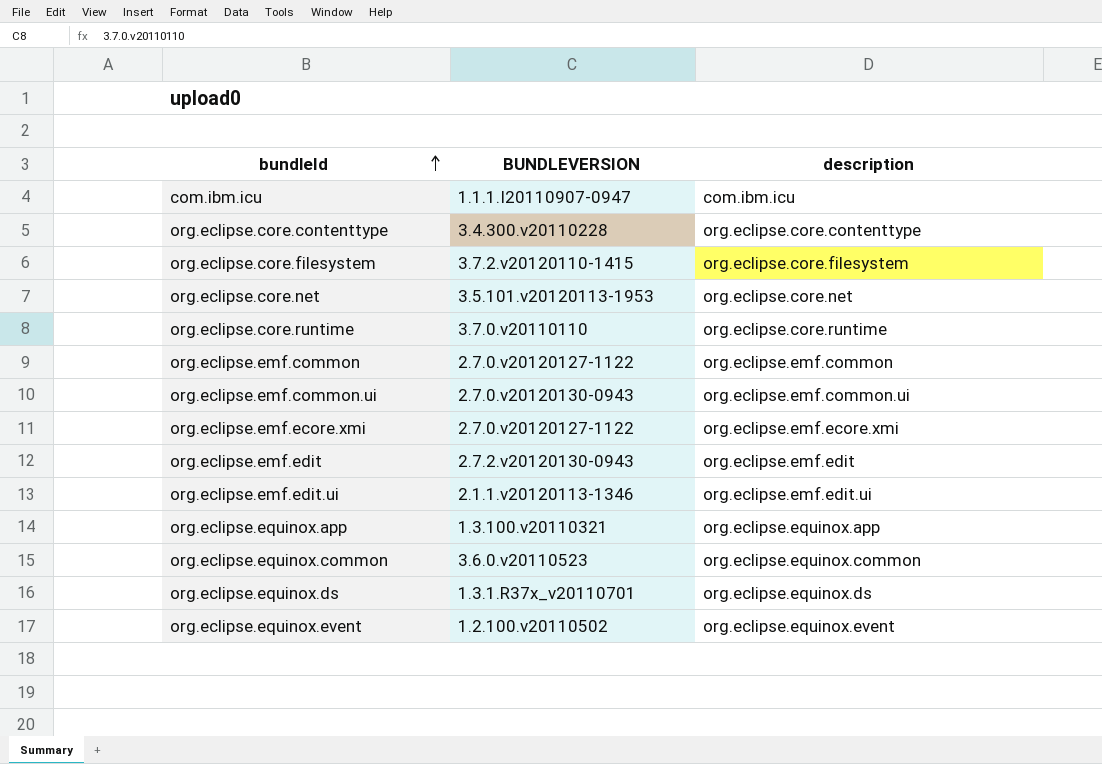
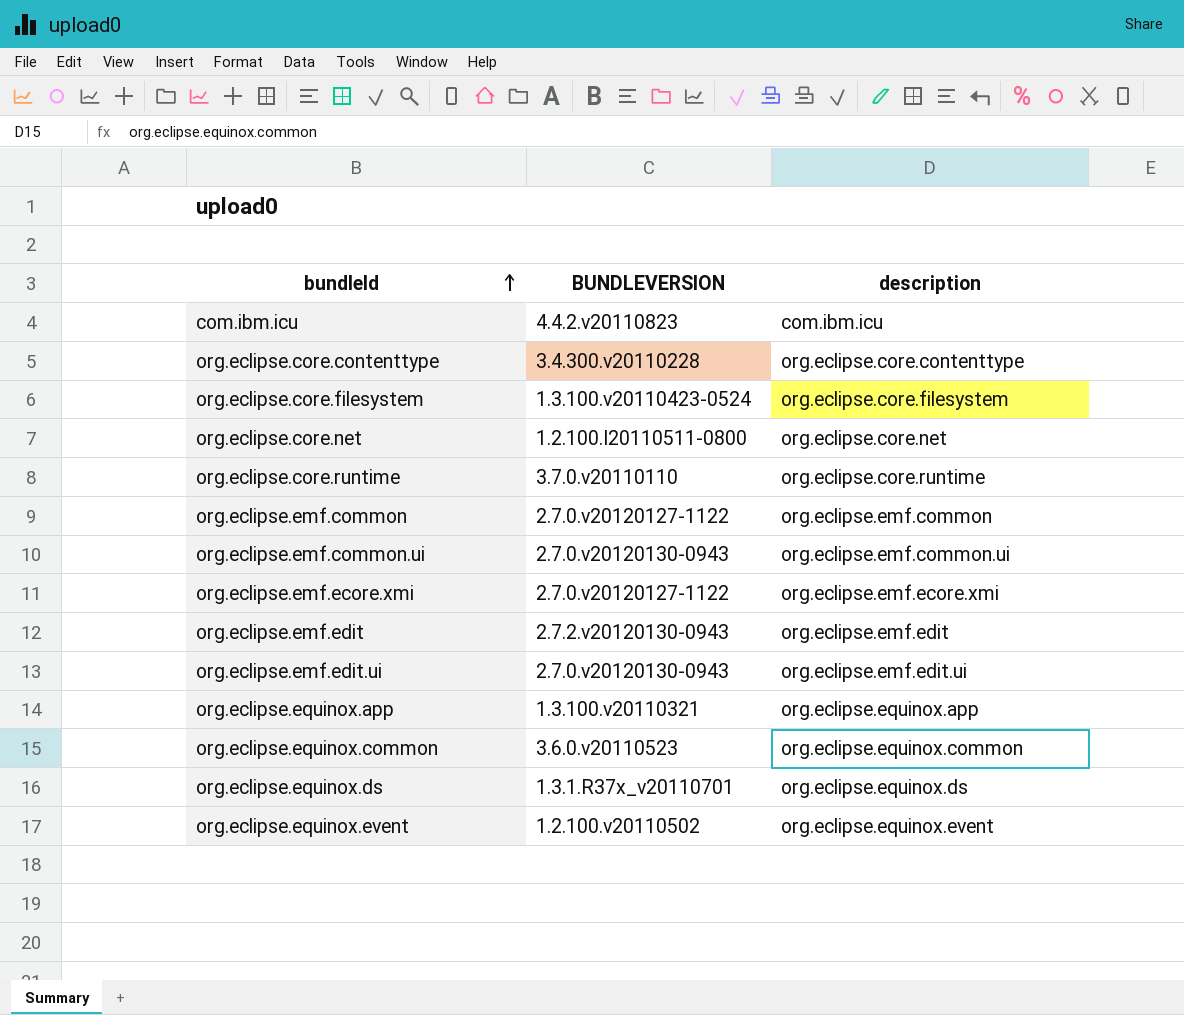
com.ibm.icu | BUNDLEVERSION: 1.1.1.I20110907-0947 -> 4.4.2.v20110823
org.eclipse.core.filesystem | BUNDLEVERSION: 3.7.2.v20120110-1415 -> 1.3.100.v20110423-0524
org.eclipse.core.net | BUNDLEVERSION: 3.5.101.v20120113-1953 -> 1.2.100.I20110511-0800
org.eclipse.emf.edit.ui | BUNDLEVERSION: 2.1.1.v20120113-1346 -> 2.7.0.v20120130-0943

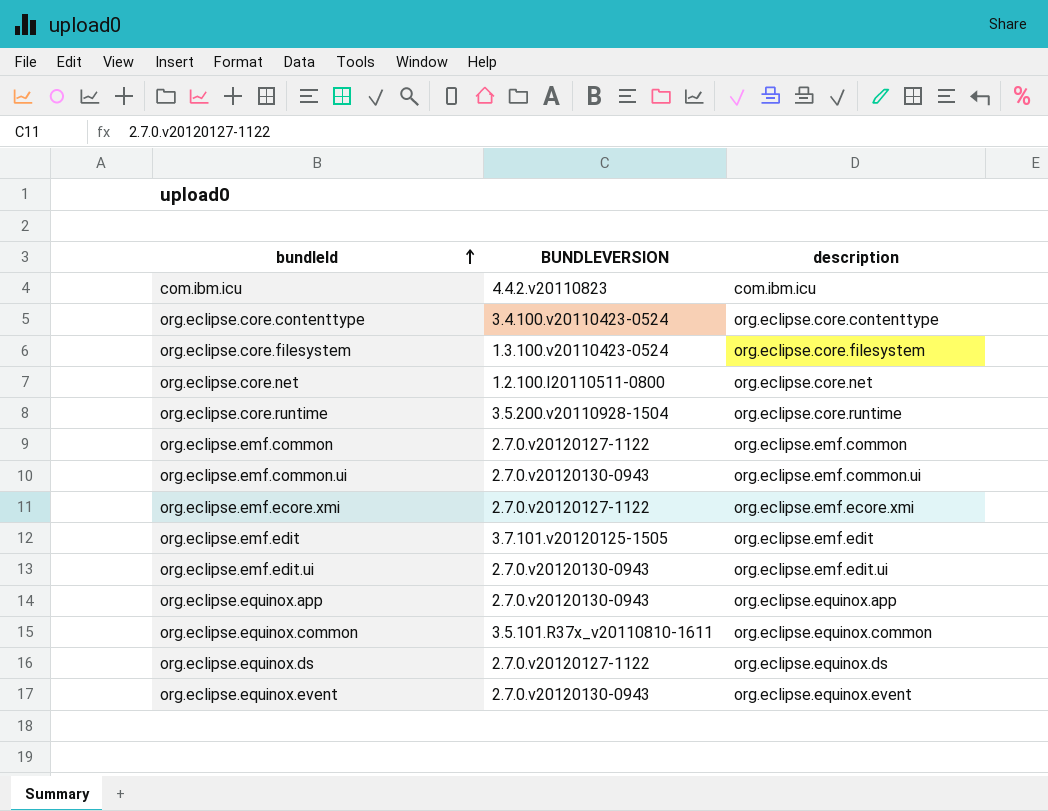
org.eclipse.core.contenttype | BUNDLEVERSION: 3.4.300.v20110228 -> 3.4.100.v20110423-0524
org.eclipse.core.runtime | BUNDLEVERSION: 3.7.0.v20110110 -> 3.5.200.v20110928-1504
org.eclipse.emf.edit | BUNDLEVERSION: 2.7.2.v20120130-0943 -> 3.7.101.v20120125-1505
org.eclipse.equinox.app | BUNDLEVERSION: 1.3.100.v20110321 -> 2.7.0.v20120130-0943
org.eclipse.equinox.common | BUNDLEVERSION: 3.6.0.v20110523 -> 3.5.101.R37x_v20110810-1611
org.eclipse.equinox.ds | BUNDLEVERSION: 1.3.1.R37x_v20110701 -> 2.7.0.v20120127-1122
org.eclipse.equinox.event | BUNDLEVERSION: 1.2.100.v20110502 -> 2.7.0.v20120130-0943

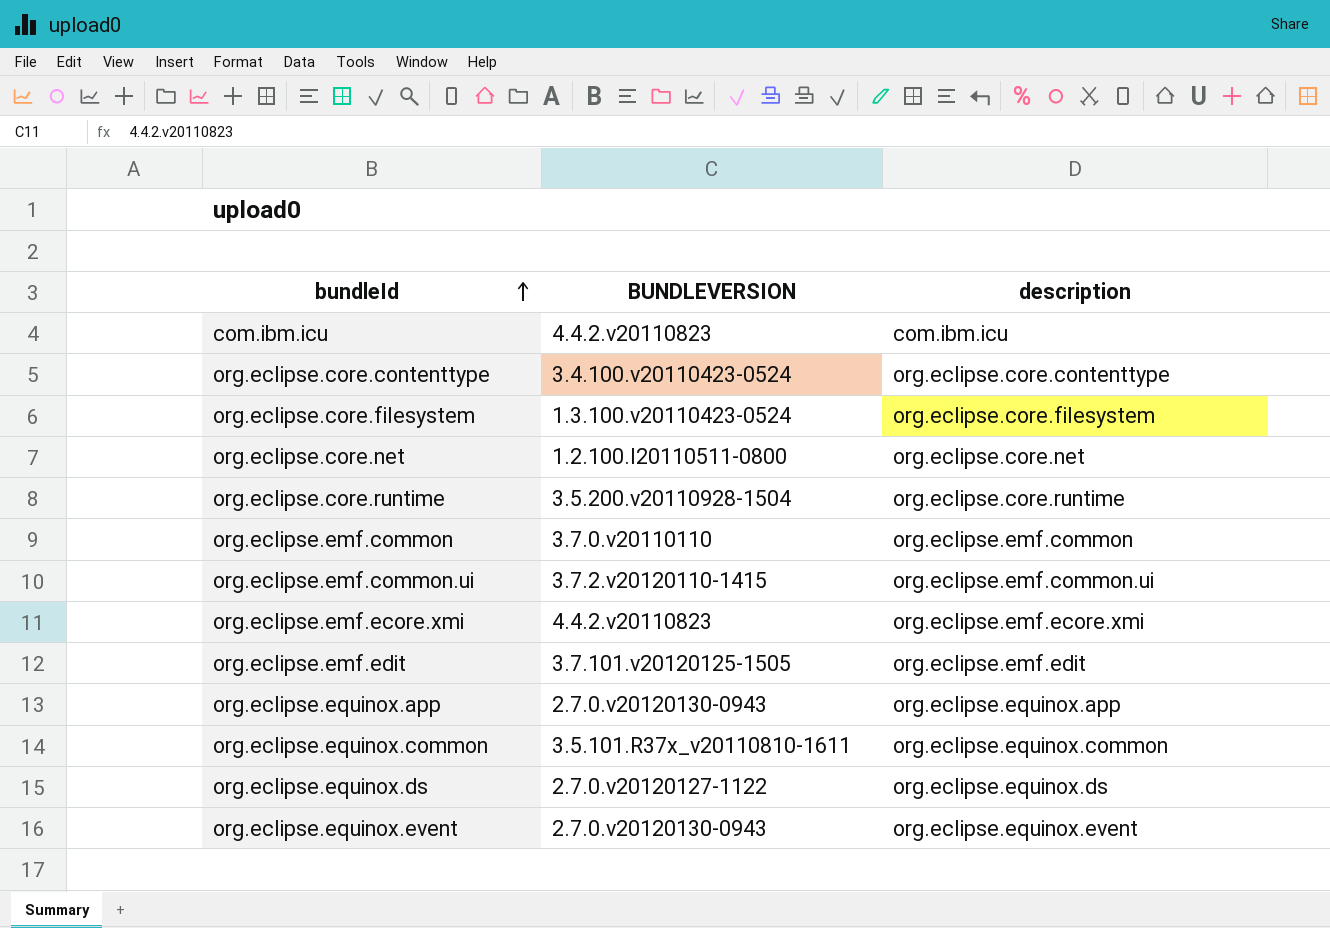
row org.eclipse.emf.edit.ui: 2.7.0.v20120130-0943 | org.eclipse.emf.edit.ui -> none
org.eclipse.emf.common | BUNDLEVERSION: 2.7.0.v20120127-1122 -> 3.7.0.v20110110
org.eclipse.emf.common.ui | BUNDLEVERSION: 2.7.0.v20120130-0943 -> 3.7.2.v20120110-1415
org.eclipse.emf.ecore.xmi | BUNDLEVERSION: 2.7.0.v20120127-1122 -> 4.4.2.v20110823

